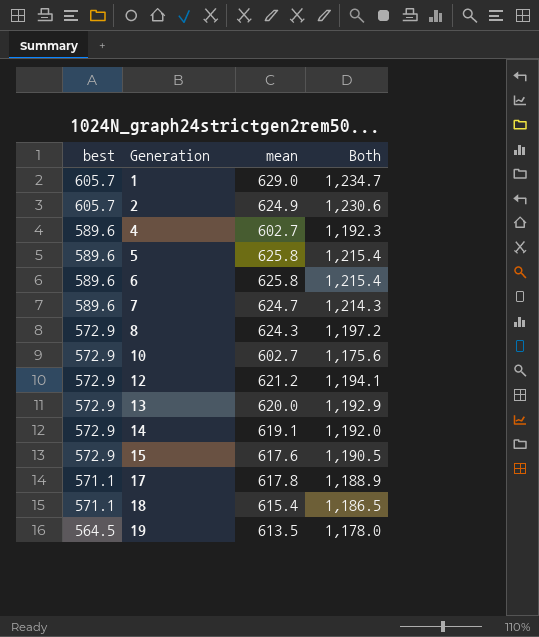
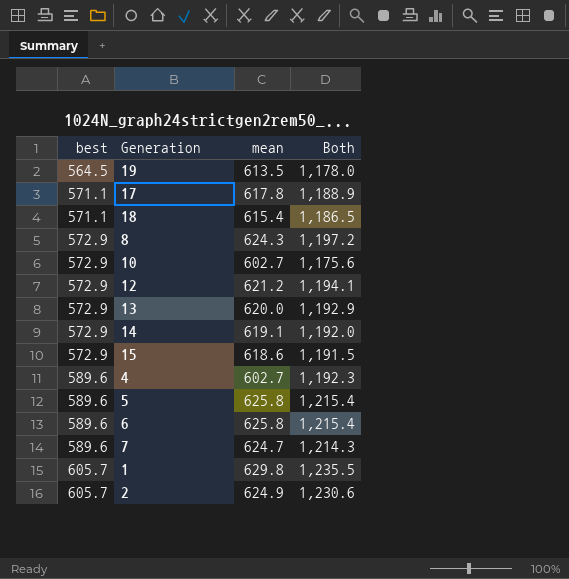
row order: best descending -> best ascending
15 | mean: 617.6 -> 618.6
15 | Both: 1,190.5 -> 1,191.5
1 | mean: 629.0 -> 629.8
1 | Both: 1,234.7 -> 1,235.5

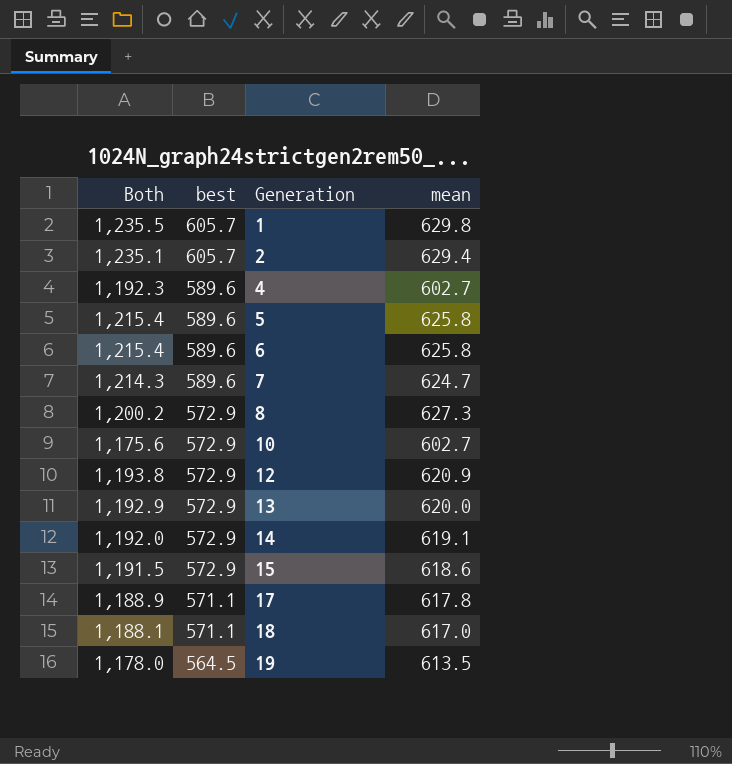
row order: best ascending -> best descending
column Both | position: 4 -> 1
2 | Both: 1,230.6 -> 1,235.1
2 | mean: 624.9 -> 629.4
8 | Both: 1,197.2 -> 1,200.2
8 | mean: 624.3 -> 627.3
12 | Both: 1,194.1 -> 1,193.8
12 | mean: 621.2 -> 620.9
18 | Both: 1,186.5 -> 1,188.1
18 | mean: 615.4 -> 617.0

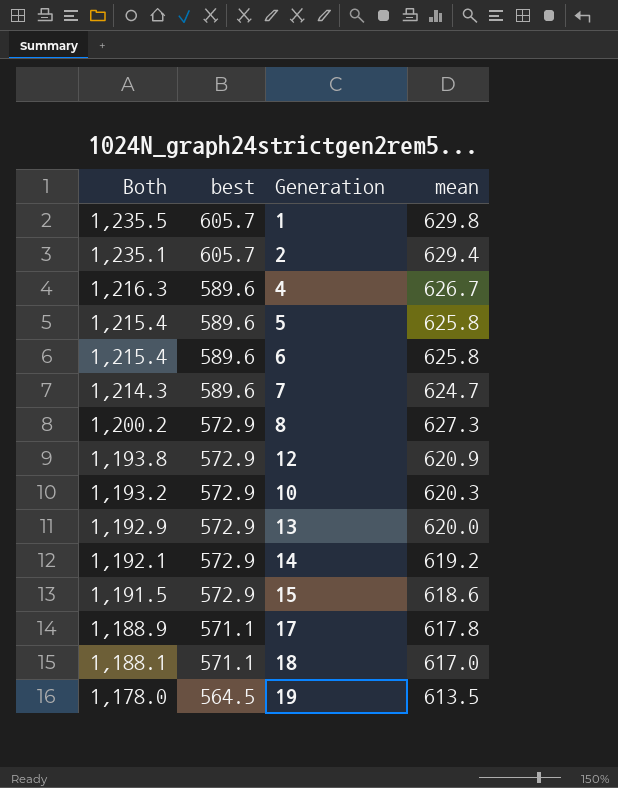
row order: best descending -> Both descending
4 | Both: 1,192.3 -> 1,216.3
4 | mean: 602.7 -> 626.7
10 | Both: 1,175.6 -> 1,193.2
10 | mean: 602.7 -> 620.3
14 | Both: 1,192.0 -> 1,192.1
14 | mean: 619.1 -> 619.2

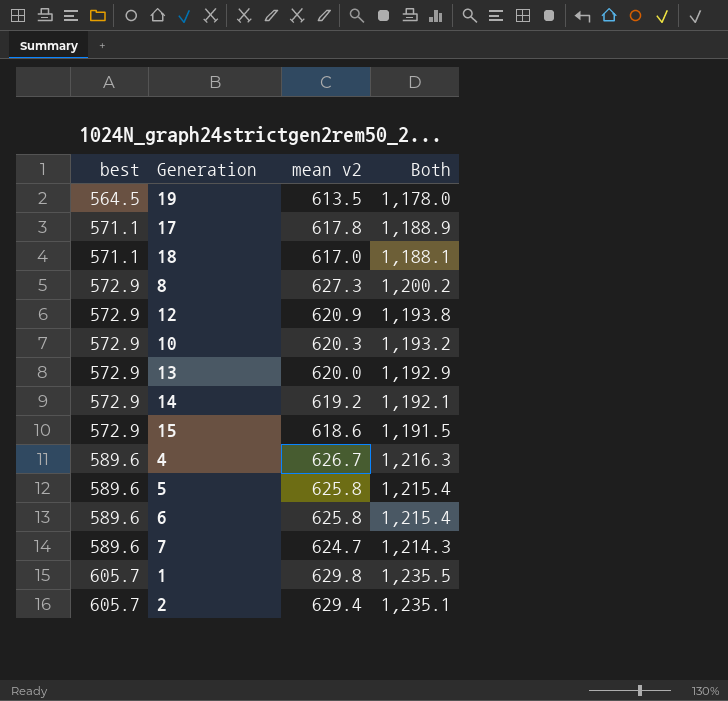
row order: Both descending -> best ascending
column name: mean -> mean v2
column Both | position: 1 -> 4

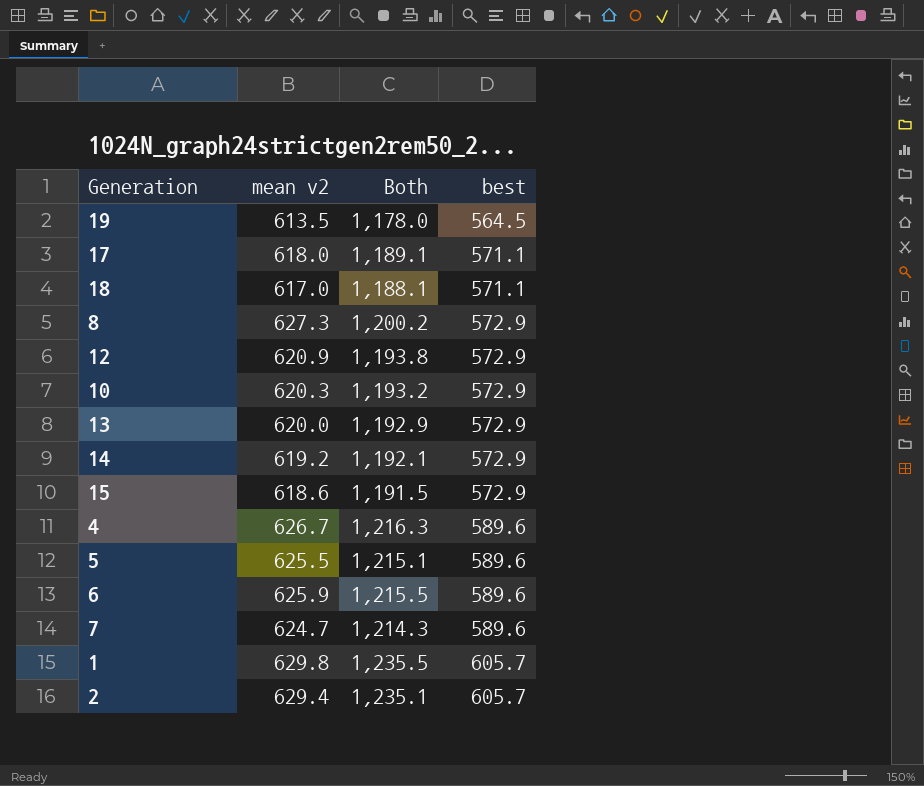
column best | position: 1 -> 4
17 | mean v2: 617.8 -> 618.0
17 | Both: 1,188.9 -> 1,189.1
5 | mean v2: 625.8 -> 625.5
5 | Both: 1,215.4 -> 1,215.1
6 | mean v2: 625.8 -> 625.9
6 | Both: 1,215.4 -> 1,215.5

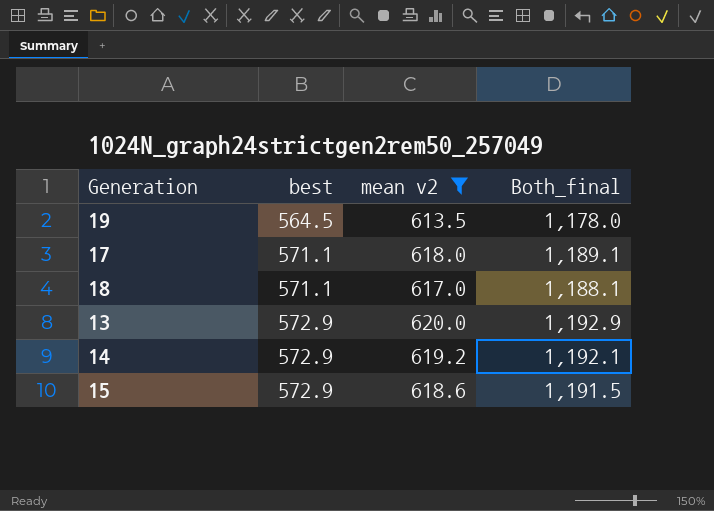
filter: none -> mean v2 <= 620.0
column best | position: 4 -> 2
column name: Both -> Both_final

